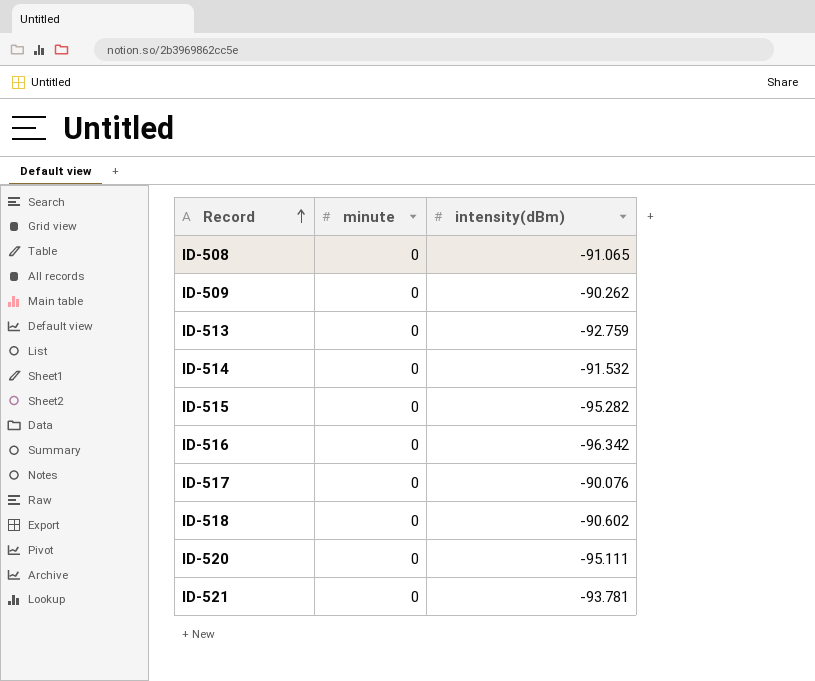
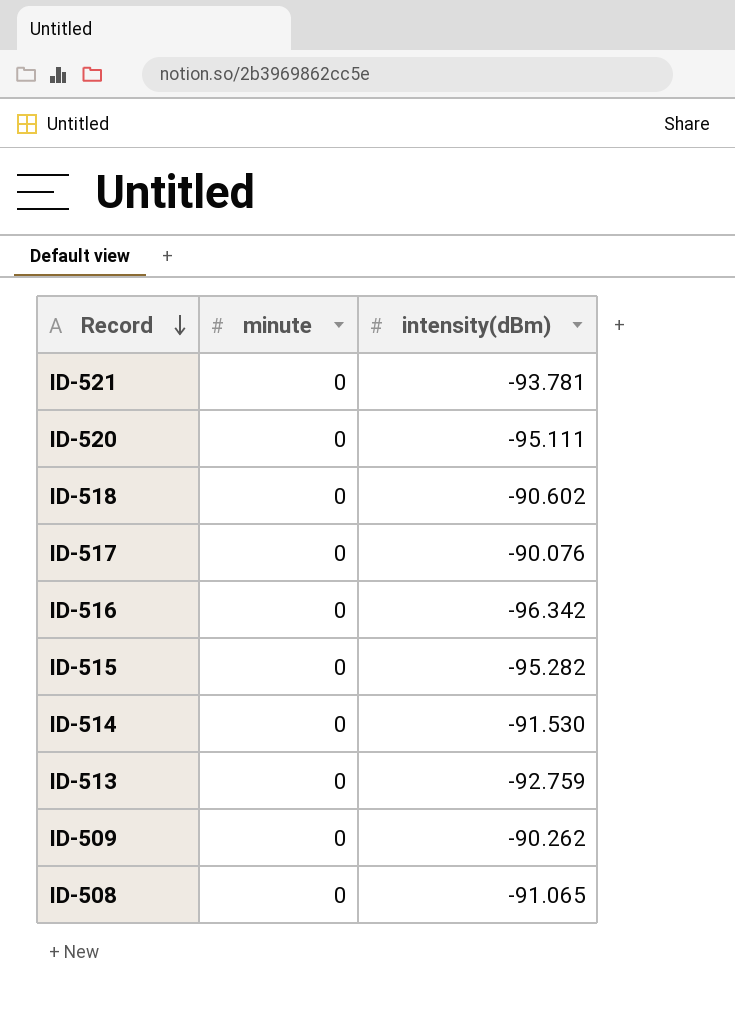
row order: Record ascending -> Record descending
ID-514 | intensity(dBm): -91.532 -> -91.530

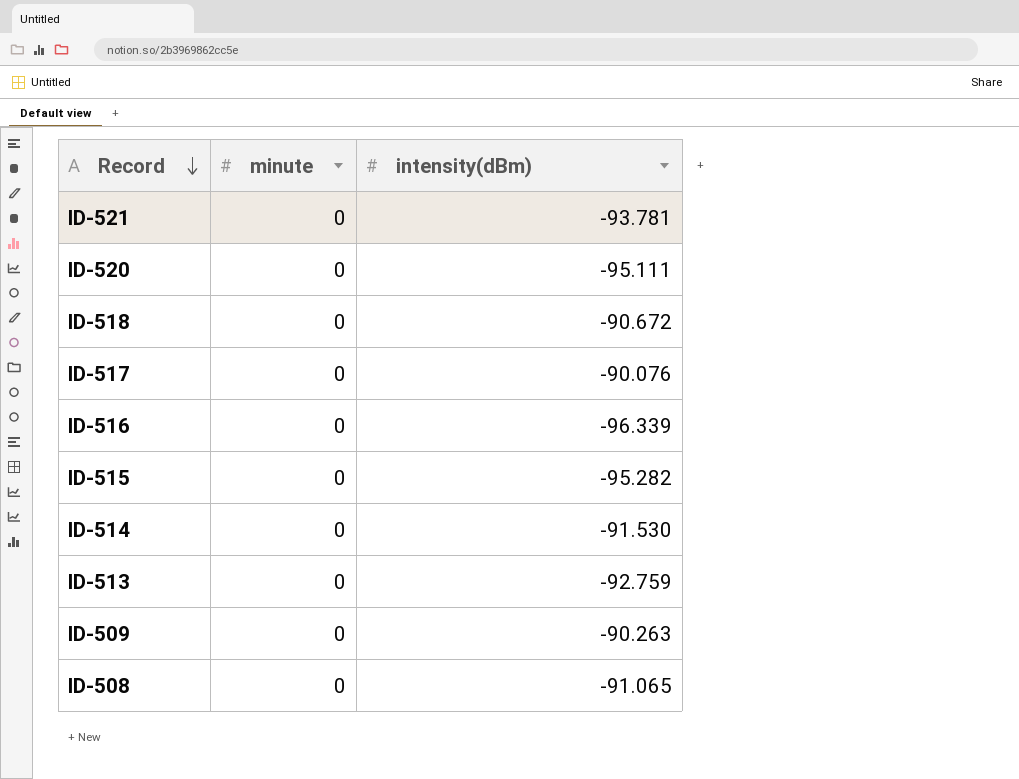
ID-518 | intensity(dBm): -90.602 -> -90.672
ID-516 | intensity(dBm): -96.342 -> -96.339
ID-509 | intensity(dBm): -90.262 -> -90.263

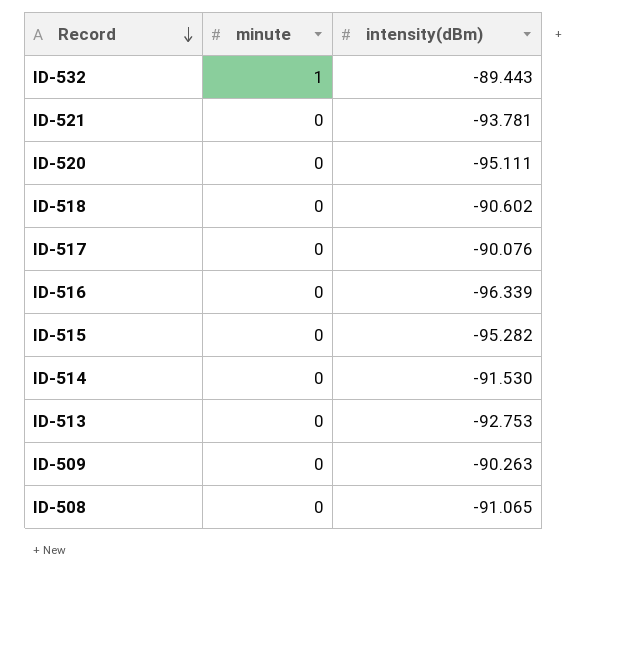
row ID-532: none -> 1 | -89.443
ID-518 | intensity(dBm): -90.672 -> -90.602
ID-513 | intensity(dBm): -92.759 -> -92.753

